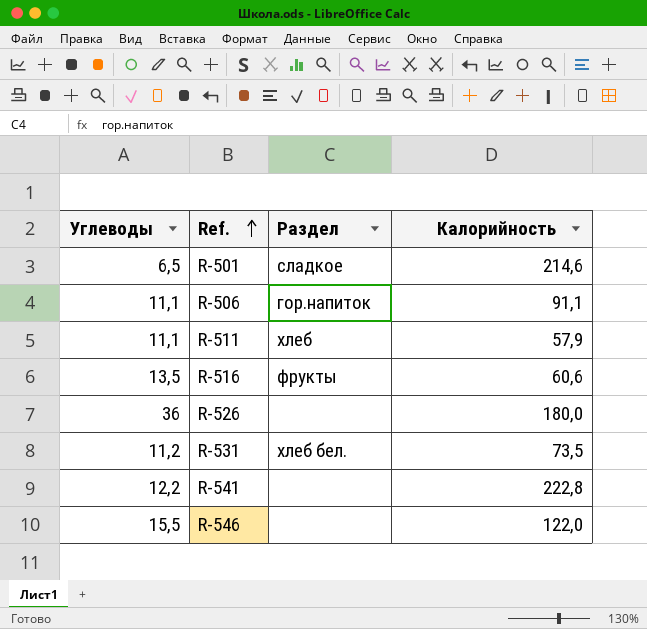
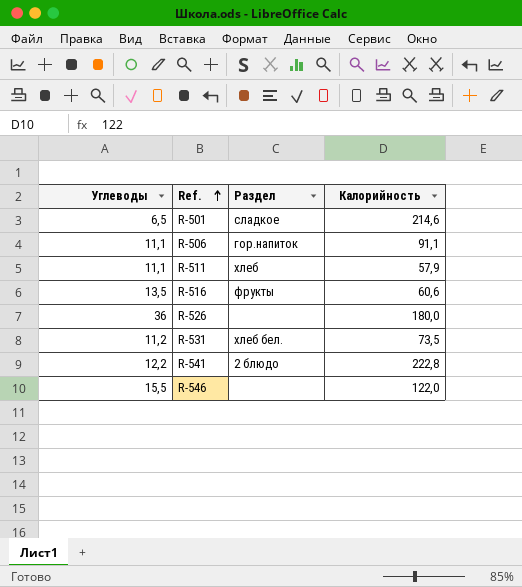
R-541 | Раздел: none -> 2 блюдо

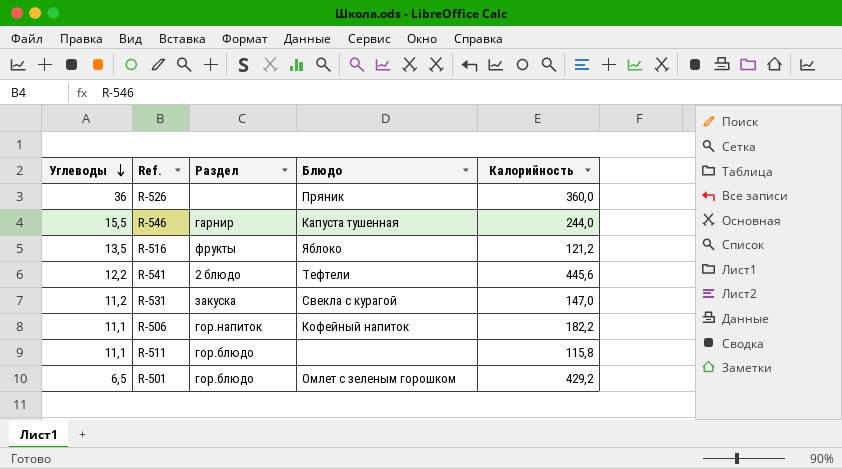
row order: Ref. ascending -> Углеводы descending
column Блюдо | position: none -> 4
R-526 | Калорийность: 180,0 -> 360,0
R-546 | Раздел: none -> гарнир
R-546 | Калорийность: 122,0 -> 244,0
R-516 | Калорийность: 60,6 -> 121,2
R-541 | Калорийность: 222,8 -> 445,6
R-531 | Раздел: хлеб бел. -> закуска
R-531 | Калорийность: 73,5 -> 147,0
R-506 | Калорийность: 91,1 -> 182,2
R-511 | Раздел: хлеб -> гор.блюдо
R-511 | Калорийность: 57,9 -> 115,8
R-501 | Раздел: сладкое -> гор.блюдо
R-501 | Калорийность: 214,6 -> 429,2

